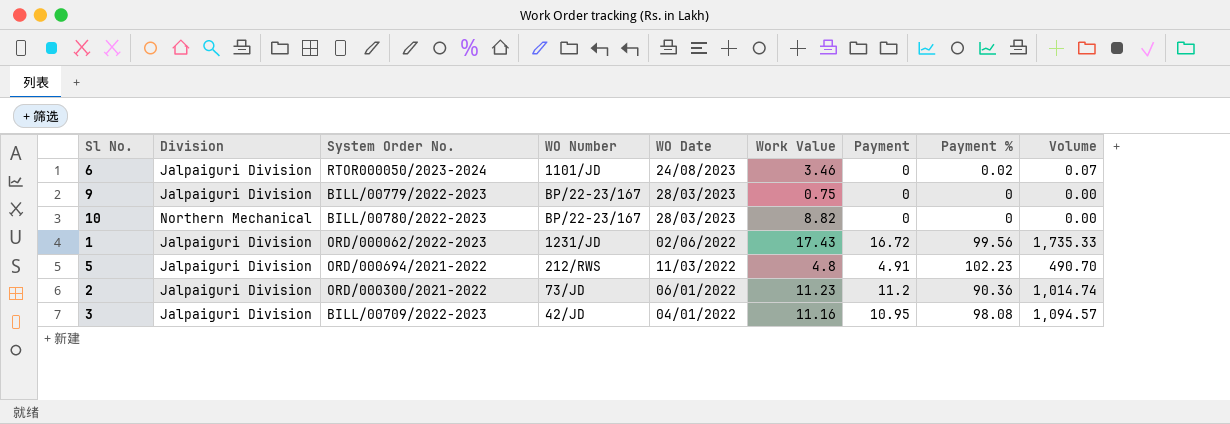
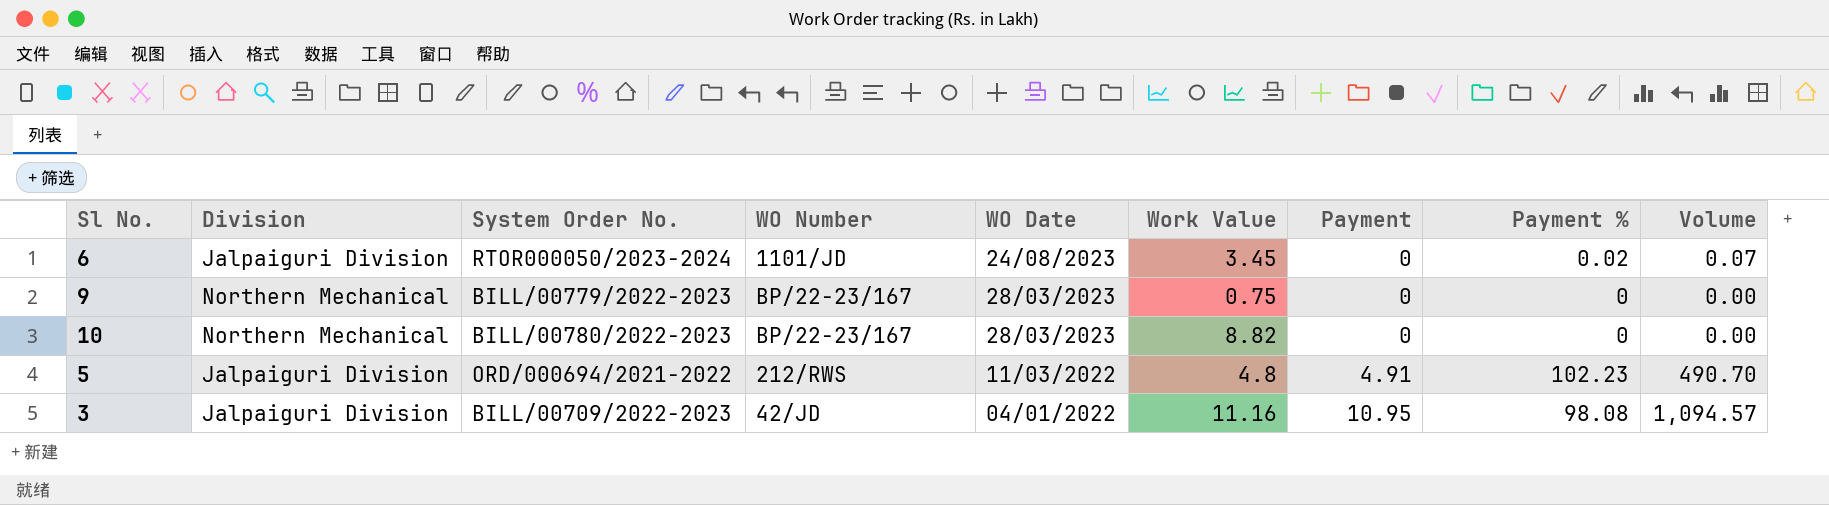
row 1: Jalpaiguri Division | ORD/000062/2022-2023 | 1231/JD | 02/06/2022 | 17.43 | 16.72 | 99.56 | 1,735.33 -> none
row 2: Jalpaiguri Division | ORD/000300/2021-2022 | 73/JD | 06/01/2022 | 11.23 | 11.2 | 90.36 | 1,014.74 -> none
6 | Work Value: 3.46 -> 3.45
9 | Division: Jalpaiguri Division -> Northern Mechanical

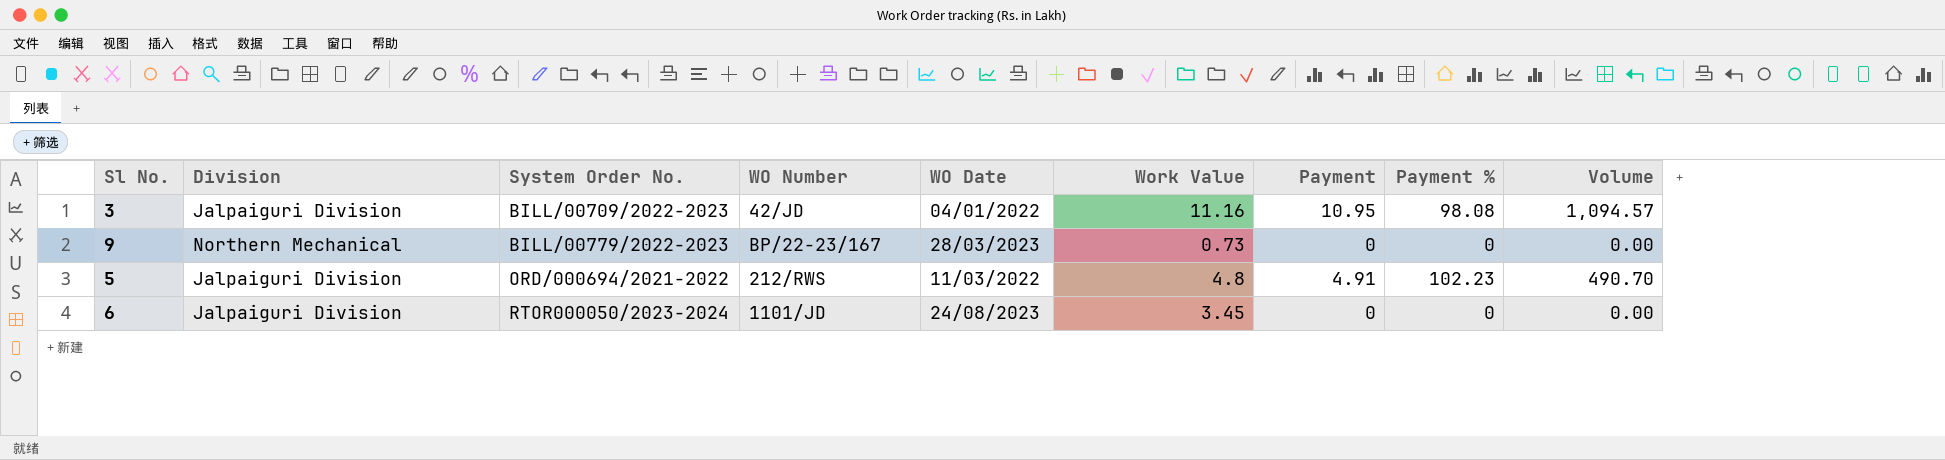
row order: WO Date descending -> System Order No. ascending
row 10: Northern Mechanical | BILL/00780/2022-2023 | BP/22-23/167 | 28/03/2023 | 8.82 | 0 | 0 | 0.00 -> none
9 | Work Value: 0.75 -> 0.73
6 | Payment %: 0.02 -> 0
6 | Volume: 0.07 -> 0.00

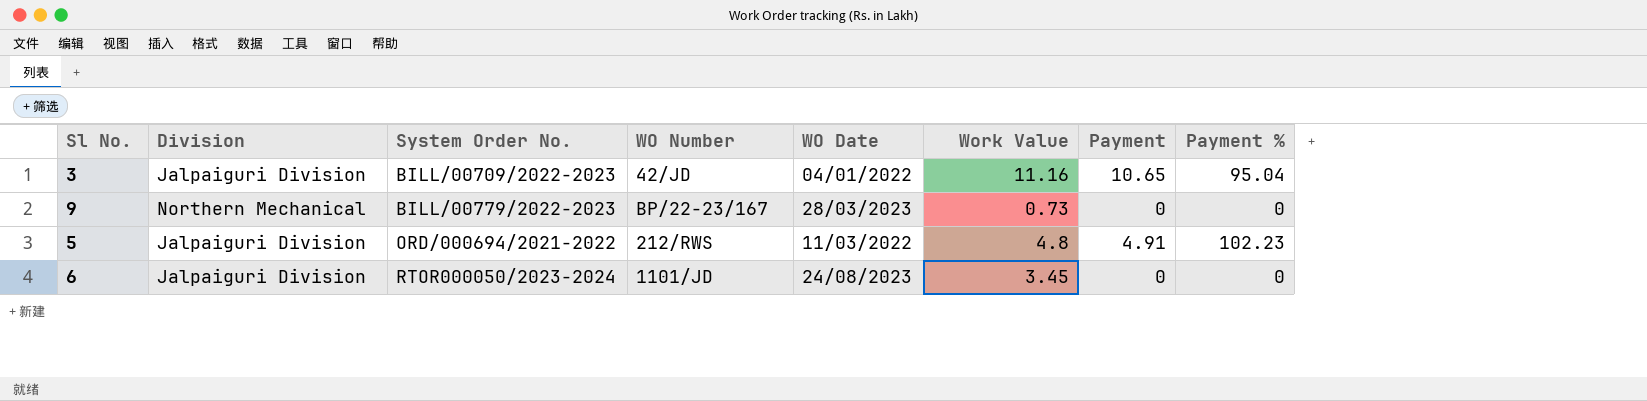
column Volume | formula: [Work Value] * [Payment %] -> none
3 | Payment: 10.95 -> 10.65
3 | Payment %: 98.08 -> 95.04

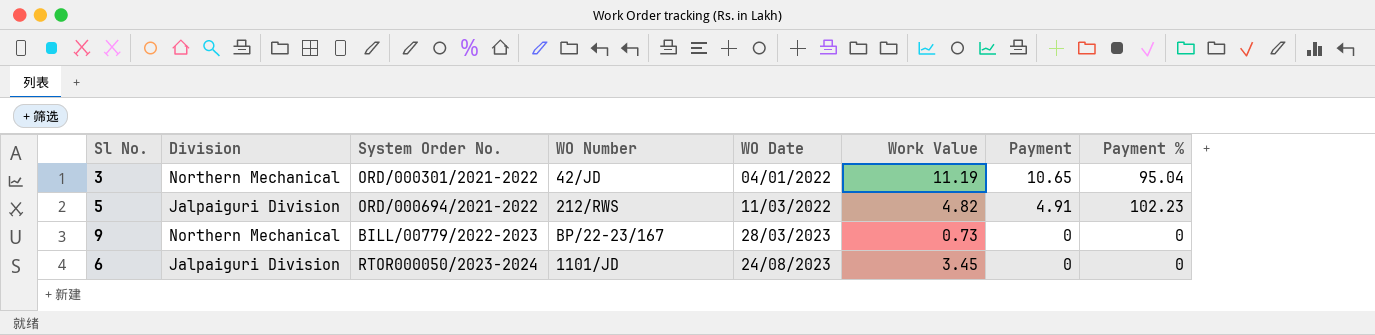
row order: System Order No. ascending -> WO Date ascending
3 | Division: Jalpaiguri Division -> Northern Mechanical
3 | System Order No.: BILL/00709/2022-2023 -> ORD/000301/2021-2022
3 | Work Value: 11.16 -> 11.19
5 | Work Value: 4.8 -> 4.82

